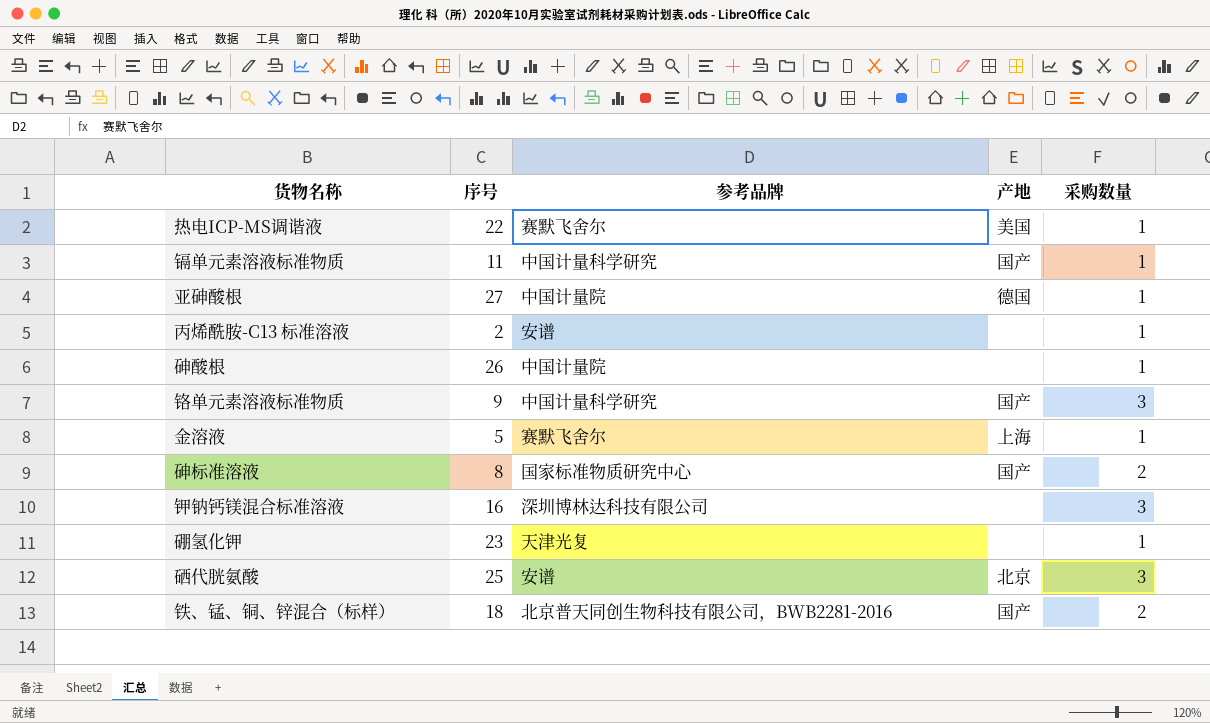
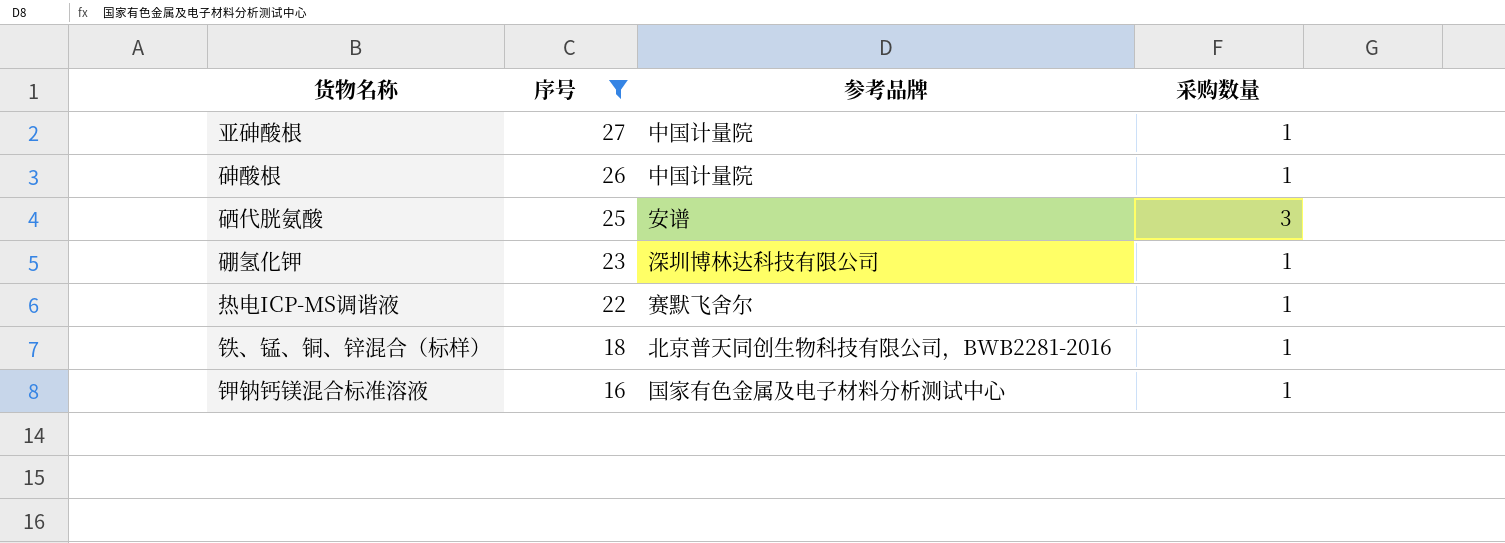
filter: none -> 序号 >= 16
row order: none -> 序号 descending
column 产地 | position: 4 -> none
硼氢化钾 | 参考品牌: 天津光复 -> 深圳博林达科技有限公司
铁、锰、铜、锌混合（标样） | 采购数量: 2 -> 1
钾钠钙镁混合标准溶液 | 参考品牌: 深圳博林达科技有限公司 -> 国家有色金属及电子材料分析测试中心
钾钠钙镁混合标准溶液 | 采购数量: 3 -> 1

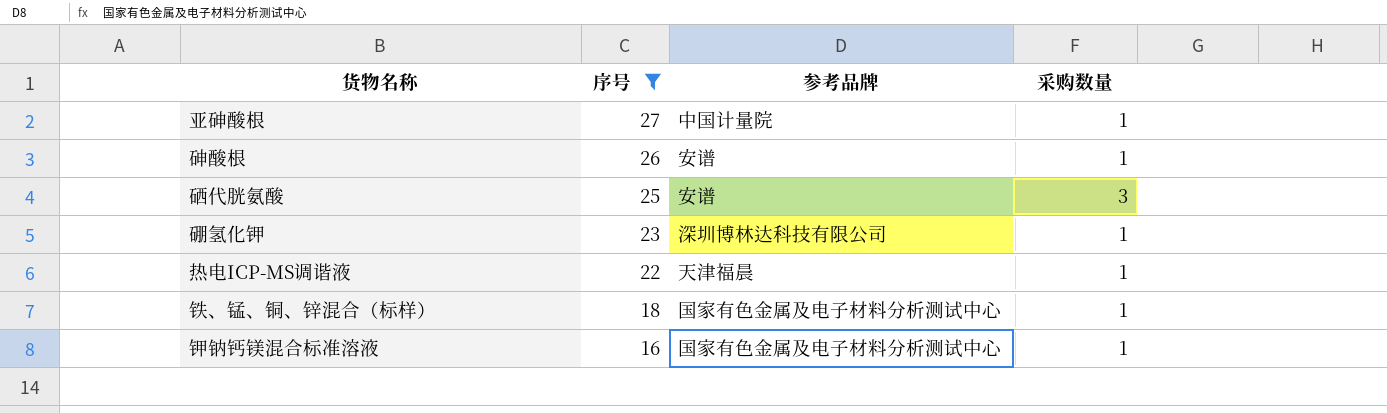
砷酸根 | 参考品牌: 中国计量院 -> 安谱
热电ICP-MS调谐液 | 参考品牌: 赛默飞舍尔 -> 天津福晨
铁、锰、铜、锌混合（标样） | 参考品牌: 北京普天同创生物科技有限公司，BWB2281-2016 -> 国家有色金属及电子材料分析测试中心

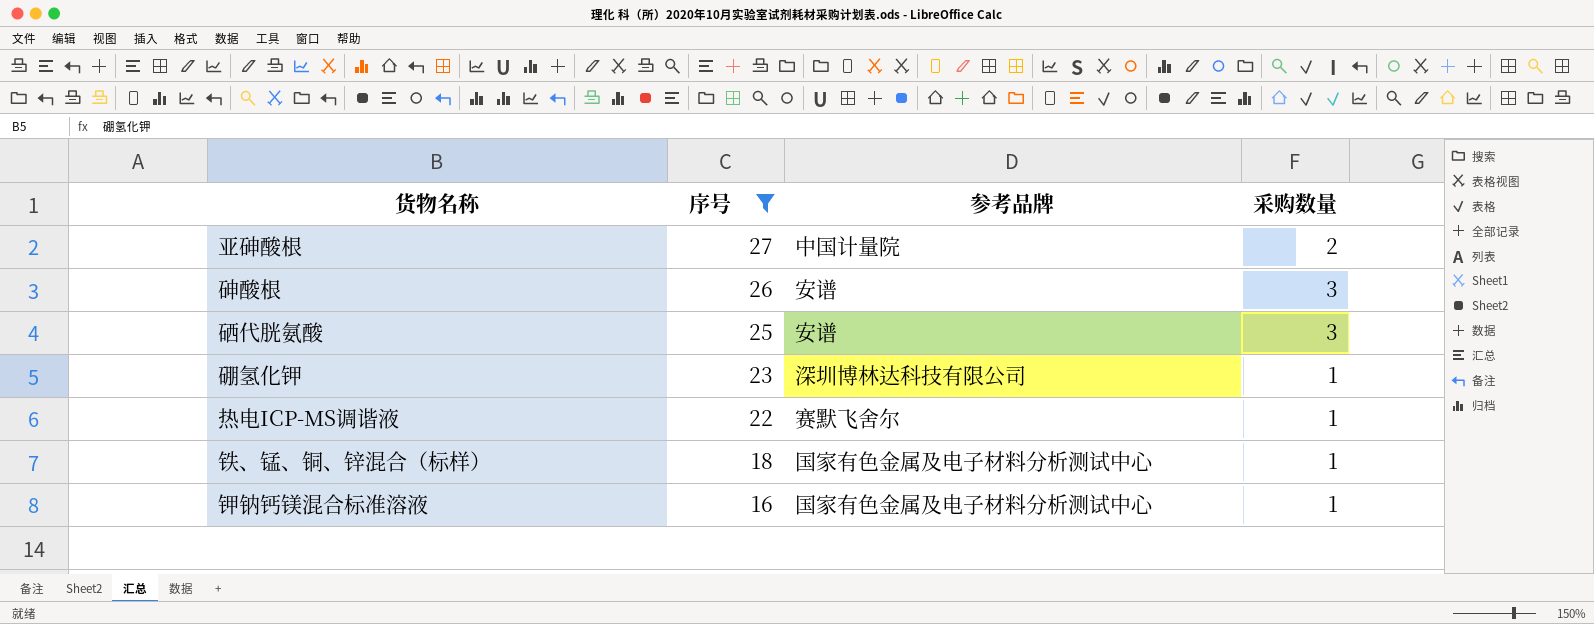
亚砷酸根 | 采购数量: 1 -> 2
砷酸根 | 采购数量: 1 -> 3
热电ICP-MS调谐液 | 参考品牌: 天津福晨 -> 赛默飞舍尔

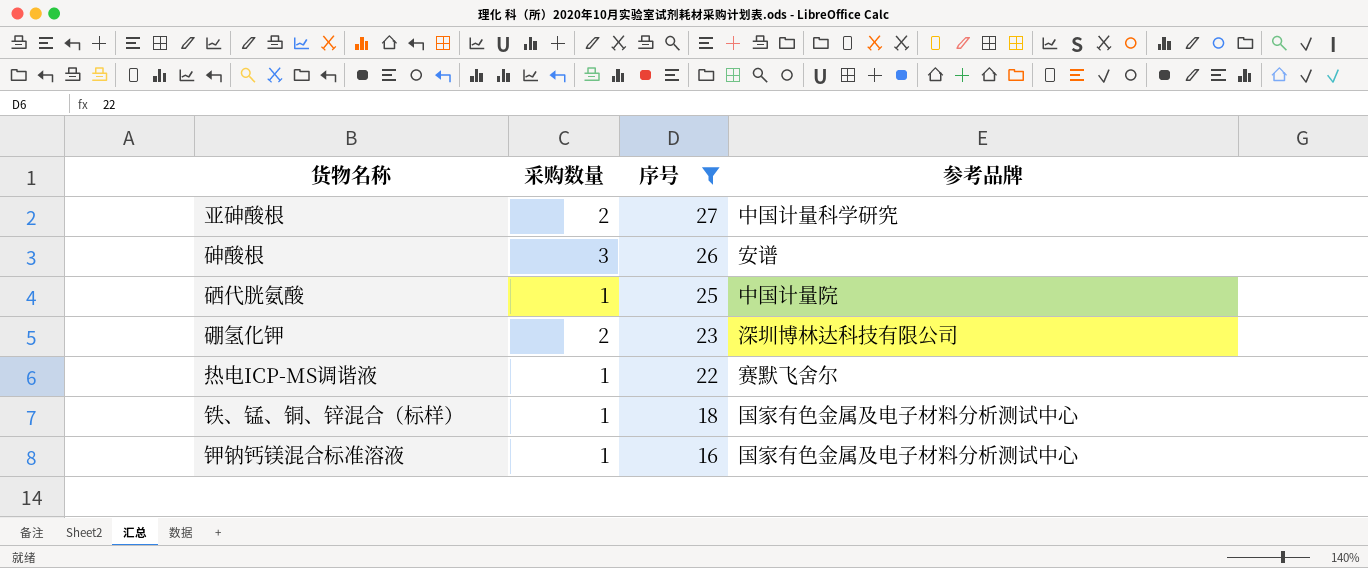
column 采购数量 | position: 4 -> 2
亚砷酸根 | 参考品牌: 中国计量院 -> 中国计量科学研究
硒代胱氨酸 | 采购数量: 3 -> 1
硒代胱氨酸 | 参考品牌: 安谱 -> 中国计量院
硼氢化钾 | 采购数量: 1 -> 2

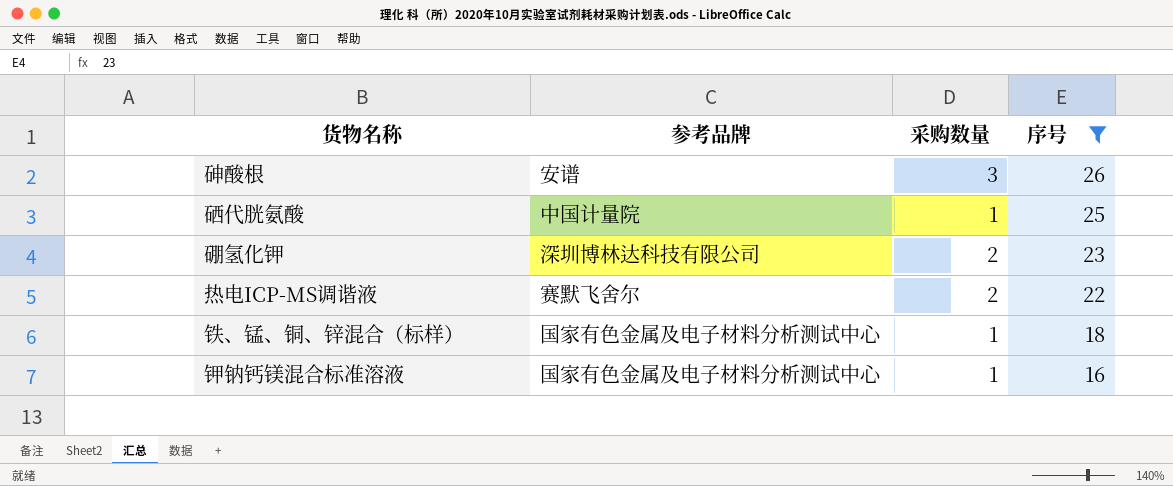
column 参考品牌 | position: 4 -> 2
row 亚砷酸根: 2 | 27 | 中国计量科学研究 -> none
热电ICP-MS调谐液 | 采购数量: 1 -> 2

